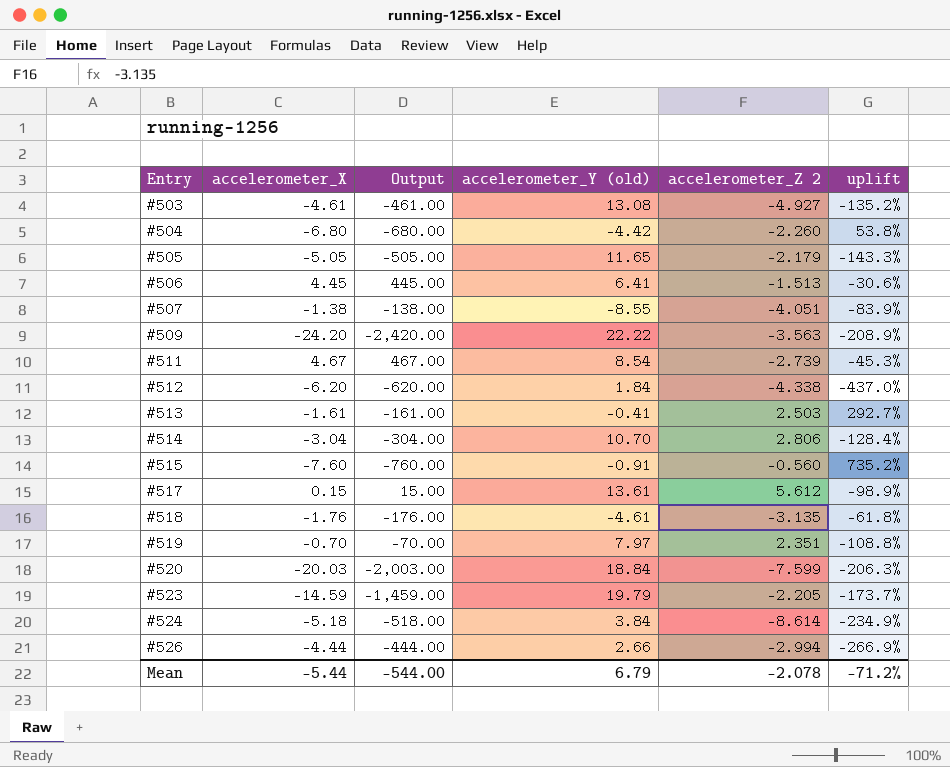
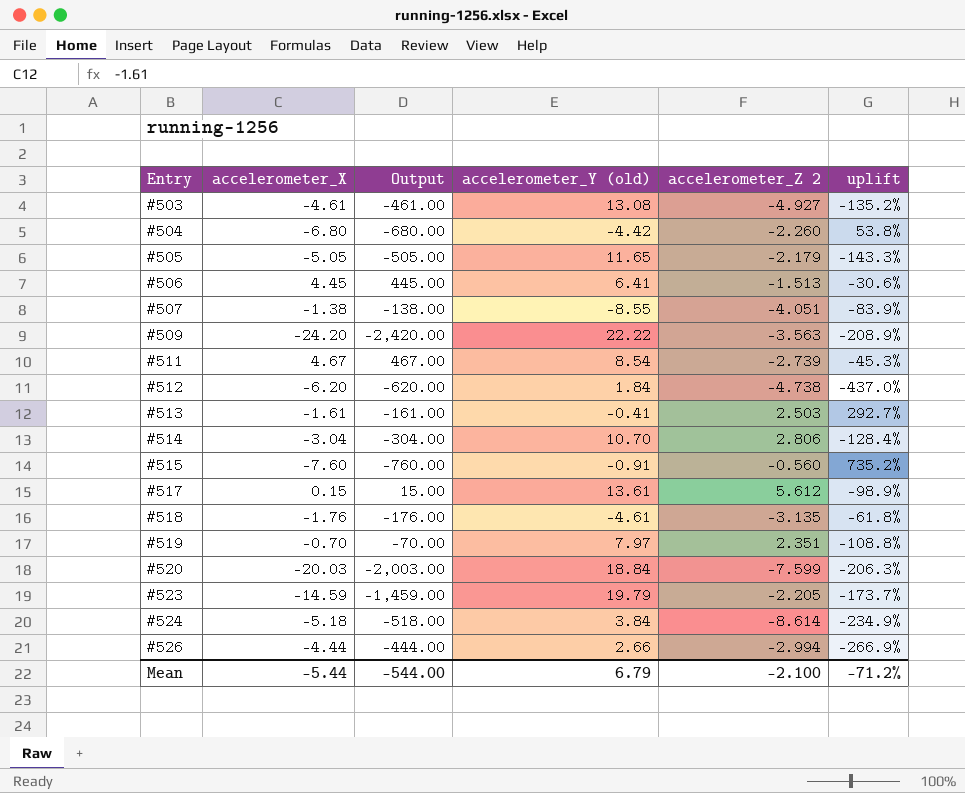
#512 | accelerometer_Z 2: -4.338 -> -4.738
Mean | accelerometer_Z 2: -2.078 -> -2.100

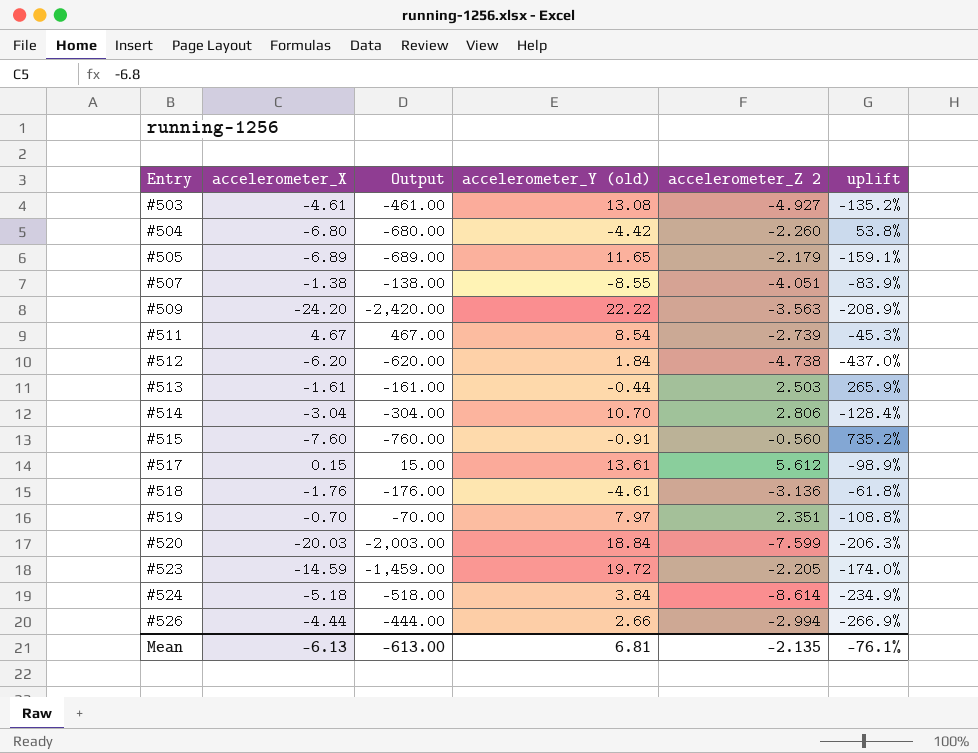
row #506: 4.45 | 445.00 | 6.41 | -1.513 | -30.6% -> none
#505 | accelerometer_X: -5.05 -> -6.89
#505 | Output: -505.00 -> -689.00
#505 | uplift: -143.3% -> -159.1%
#513 | accelerometer_Y (old): -0.41 -> -0.44
#513 | uplift: 292.7% -> 265.9%
#518 | accelerometer_Z 2: -3.135 -> -3.136
#523 | accelerometer_Y (old): 19.79 -> 19.72
#523 | uplift: -173.7% -> -174.0%
Mean | accelerometer_X: -5.44 -> -6.13
Mean | Output: -544.00 -> -613.00
Mean | accelerometer_Y (old): 6.79 -> 6.81
Mean | accelerometer_Z 2: -2.100 -> -2.135
Mean | uplift: -71.2% -> -76.1%

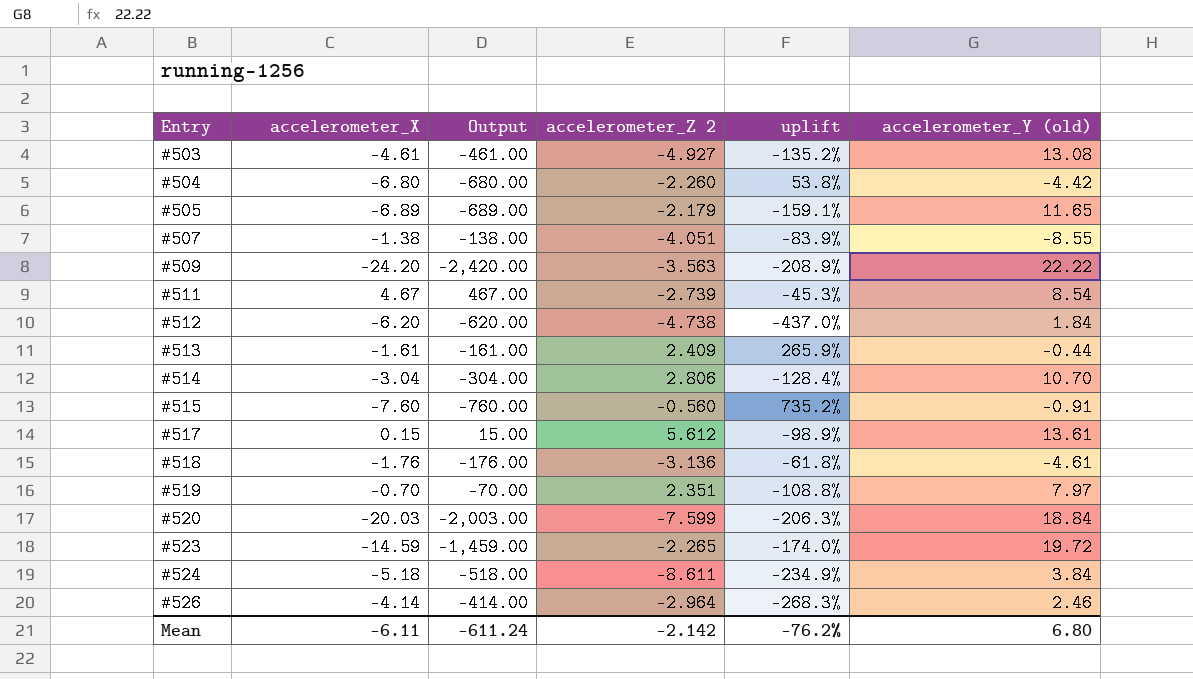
column accelerometer_Y (old) | position: 4 -> 6
#513 | accelerometer_Z 2: 2.503 -> 2.409
#523 | accelerometer_Z 2: -2.205 -> -2.265
#524 | accelerometer_Z 2: -8.614 -> -8.611
#526 | accelerometer_X: -4.44 -> -4.14
#526 | Output: -444.00 -> -414.00
#526 | accelerometer_Z 2: -2.994 -> -2.964
#526 | uplift: -266.9% -> -268.3%
#526 | accelerometer_Y (old): 2.66 -> 2.46
Mean | accelerometer_X: -6.13 -> -6.11
Mean | Output: -613.00 -> -611.24
Mean | accelerometer_Z 2: -2.135 -> -2.142
Mean | uplift: -76.1% -> -76.2%
Mean | accelerometer_Y (old): 6.81 -> 6.80

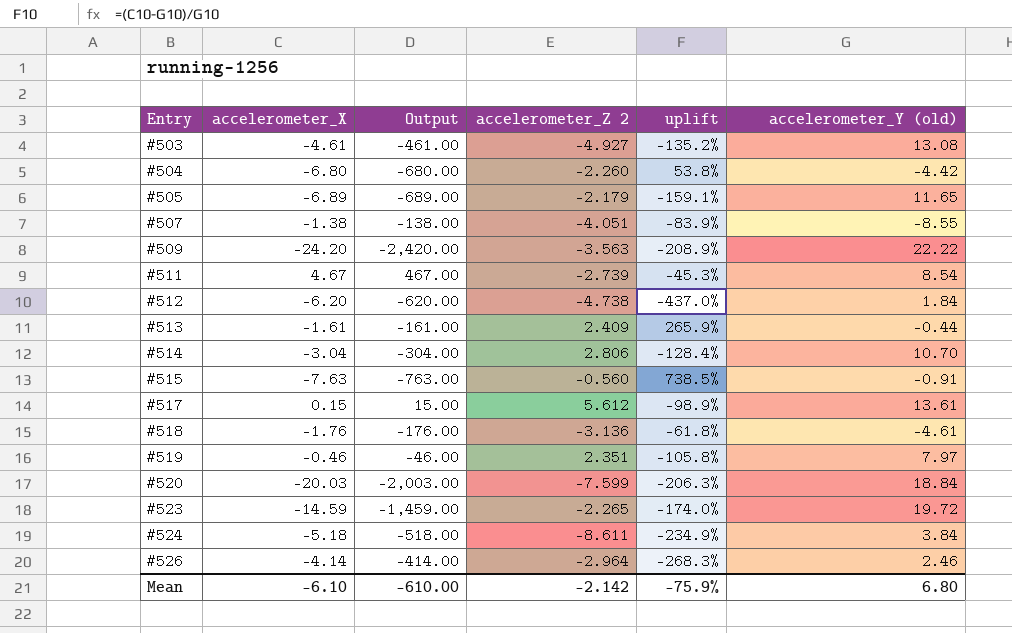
#515 | accelerometer_X: -7.60 -> -7.63
#515 | Output: -760.00 -> -763.00
#515 | uplift: 735.2% -> 738.5%
#519 | accelerometer_X: -0.70 -> -0.46
#519 | Output: -70.00 -> -46.00
#519 | uplift: -108.8% -> -105.8%
Mean | accelerometer_X: -6.11 -> -6.10
Mean | Output: -611.24 -> -610.00
Mean | uplift: -76.2% -> -75.9%

